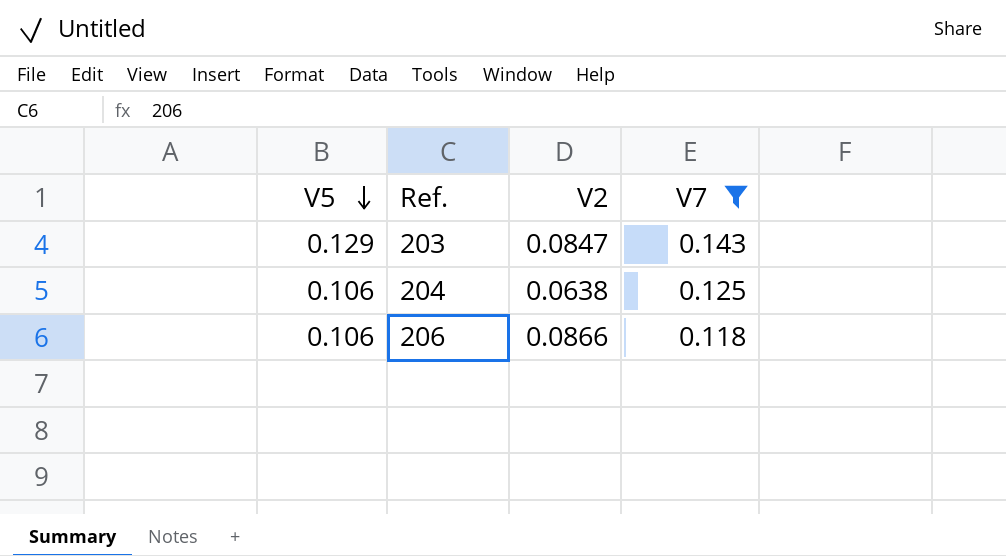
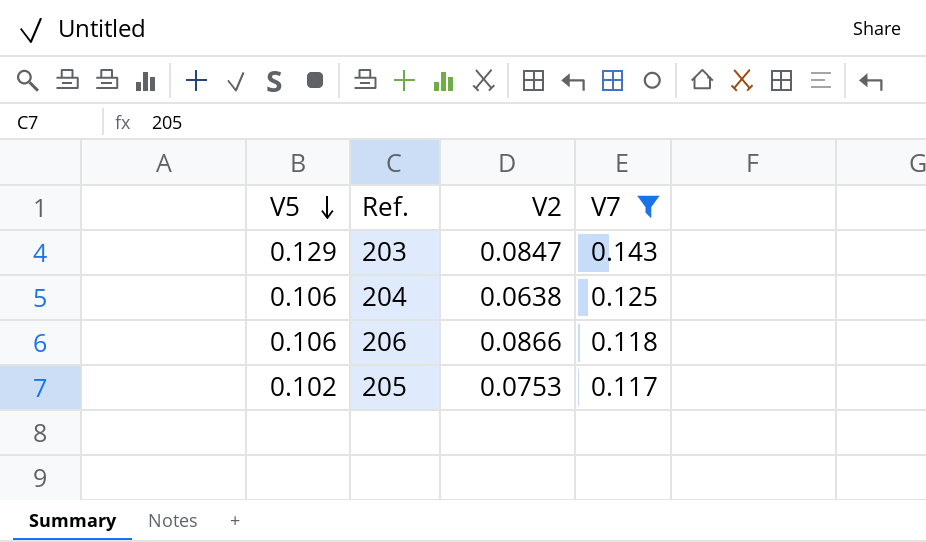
row 205: none -> 0.102 | 0.0753 | 0.117

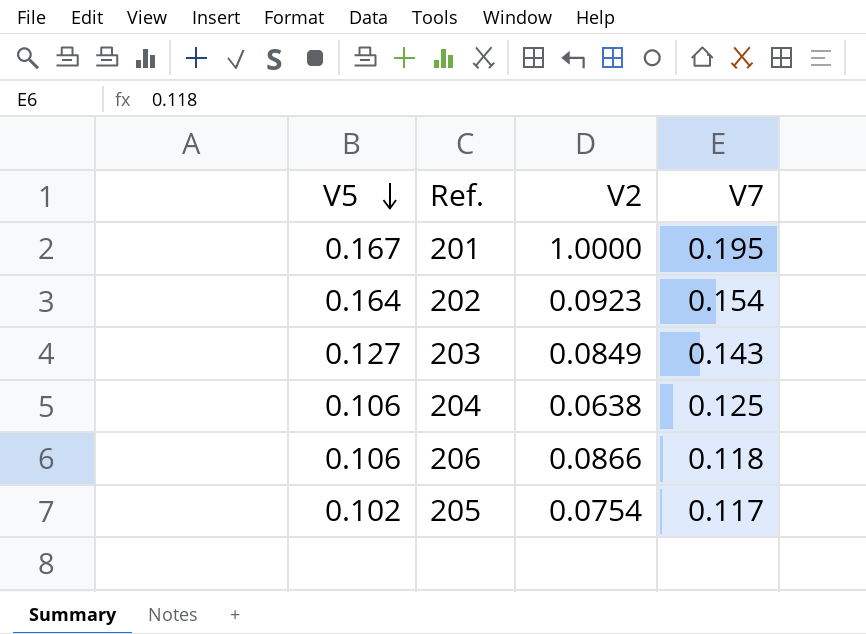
filter: V7 <= 0.143 -> none
203 | V5: 0.129 -> 0.127
203 | V2: 0.0847 -> 0.0849
205 | V2: 0.0753 -> 0.0754

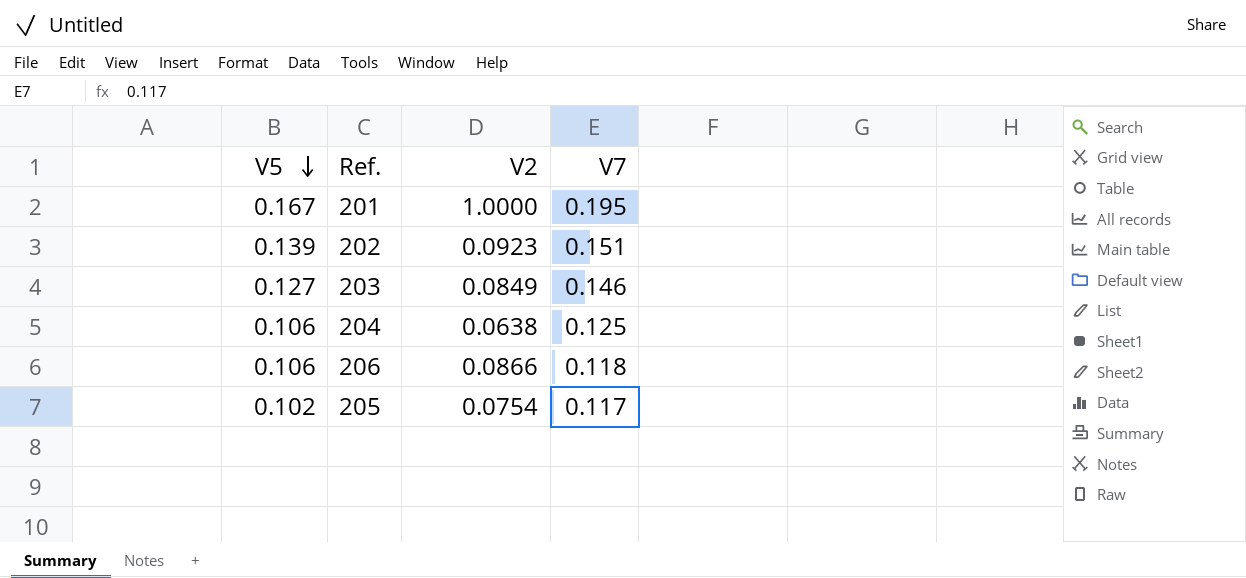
202 | V5: 0.164 -> 0.139
202 | V7: 0.154 -> 0.151
203 | V7: 0.143 -> 0.146

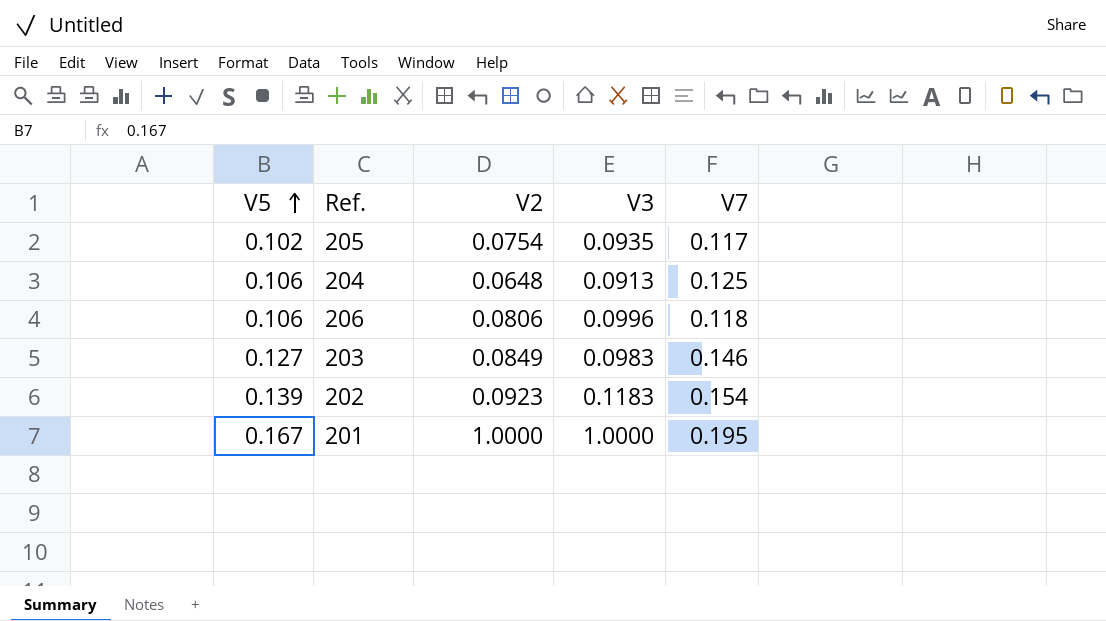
row order: V5 descending -> V5 ascending
column V3 | position: none -> 4
204 | V2: 0.0638 -> 0.0648
206 | V2: 0.0866 -> 0.0806
202 | V7: 0.151 -> 0.154

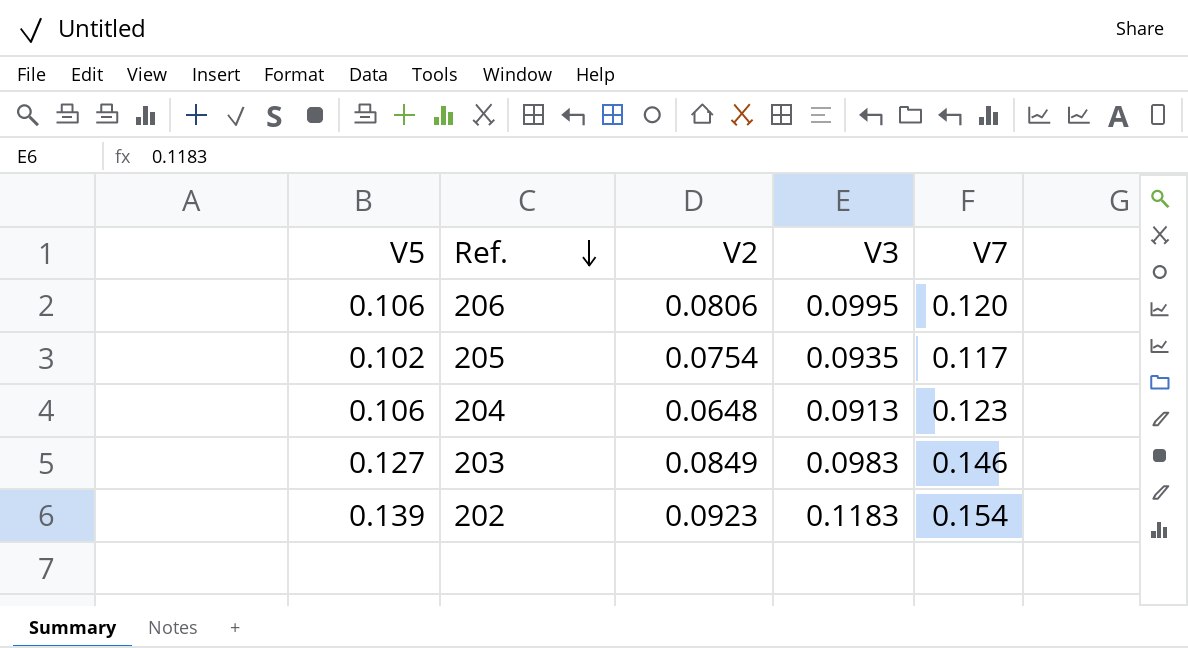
row order: V5 ascending -> Ref. descending
row 201: 0.167 | 1.0000 | 1.0000 | 0.195 -> none
206 | V3: 0.0996 -> 0.0995
206 | V7: 0.118 -> 0.120
204 | V7: 0.125 -> 0.123

